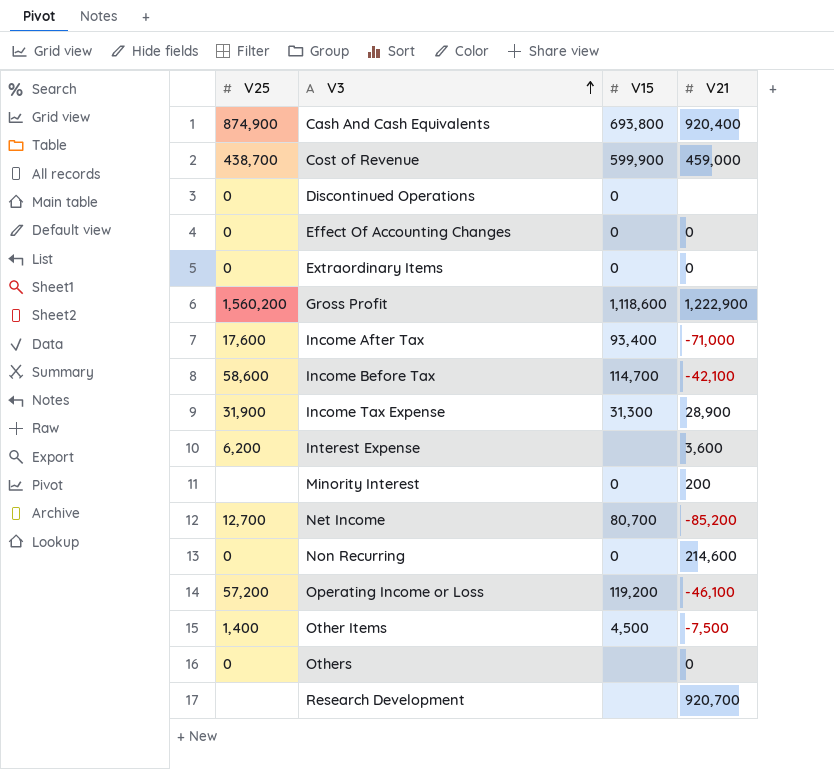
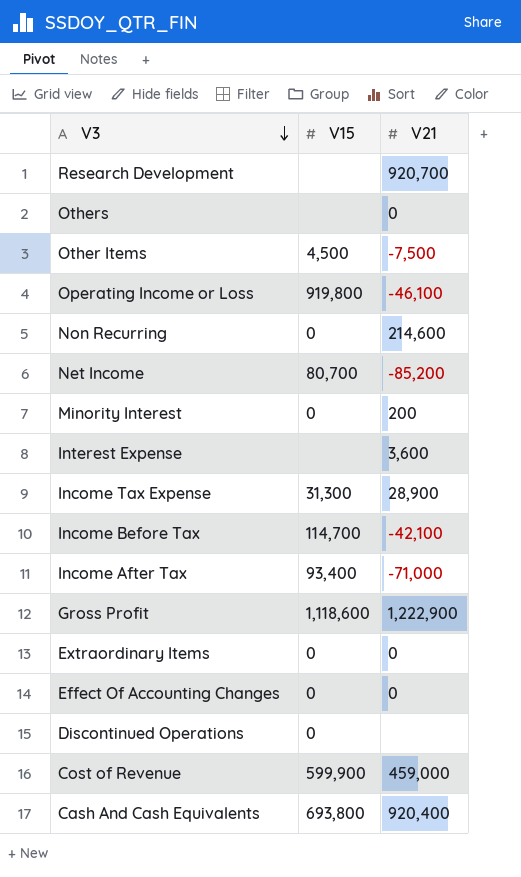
row order: V3 ascending -> V3 descending
column V25 | position: 1 -> none
Operating Income or Loss | V15: 119,200 -> 919,800

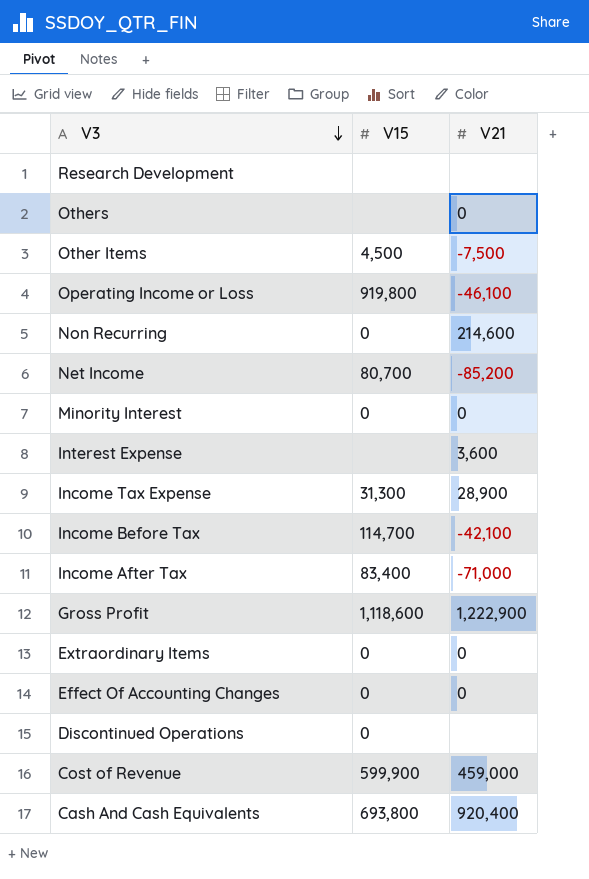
Research Development | V21: 920,700 -> none
Minority Interest | V21: 200 -> 0
Income After Tax | V15: 93,400 -> 83,400

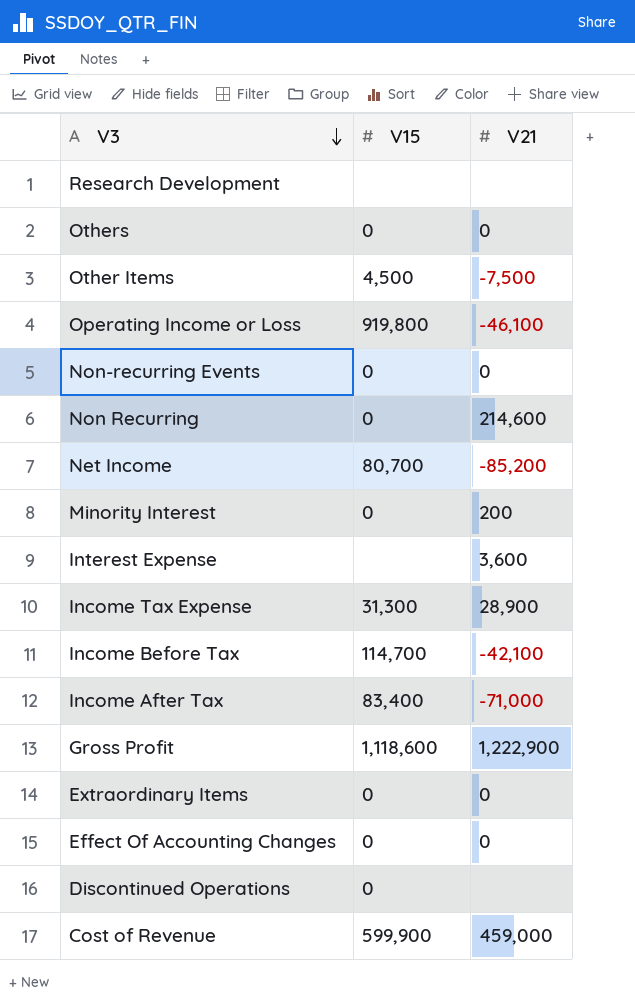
row Cash And Cash Equivalents: 693,800 | 920,400 -> none
Others | V15: none -> 0
row Non-recurring Events: none -> 0 | 0
Minority Interest | V21: 0 -> 200

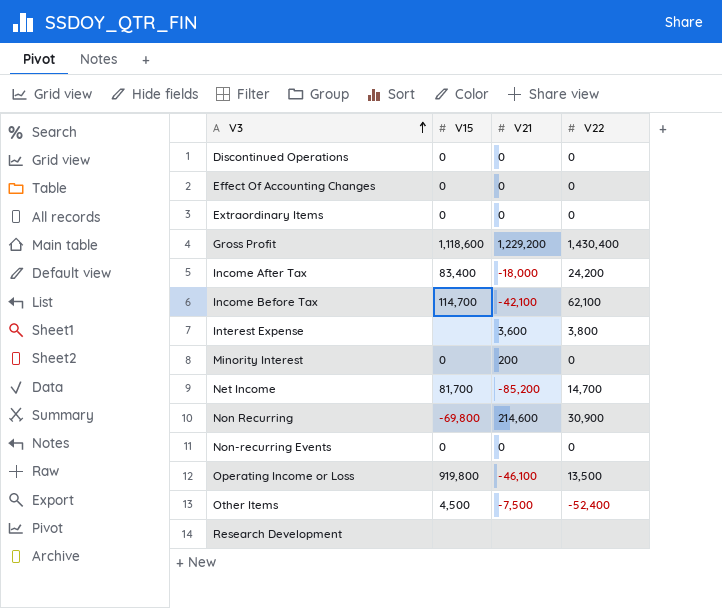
row order: V3 descending -> V3 ascending
column V22 | position: none -> 4
row Others: 0 | 0 -> none
row Income Tax Expense: 31,300 | 28,900 -> none
row Cost of Revenue: 599,900 | 459,000 -> none
Discontinued Operations | V21: none -> 0
Gross Profit | V21: 1,222,900 -> 1,229,200
Income After Tax | V21: -71,000 -> -18,000
Net Income | V15: 80,700 -> 81,700
Non Recurring | V15: 0 -> -69,800

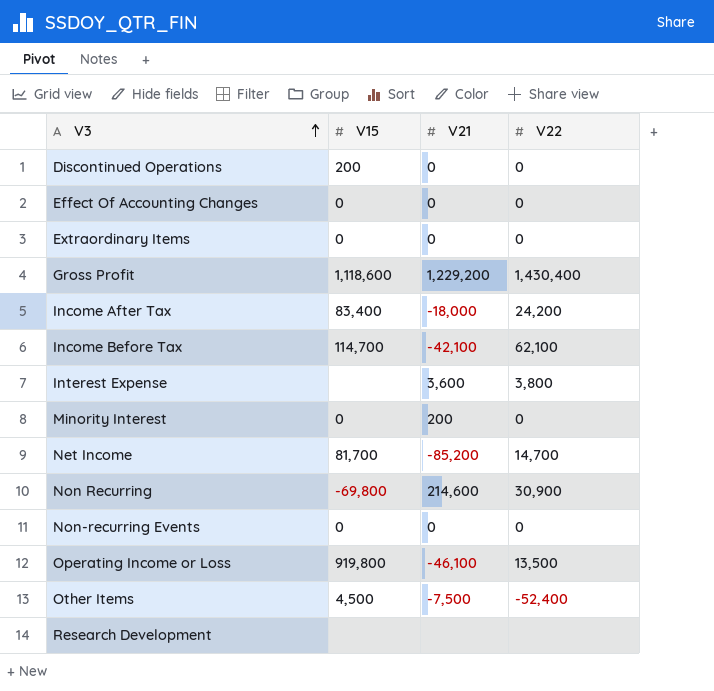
Discontinued Operations | V15: 0 -> 200

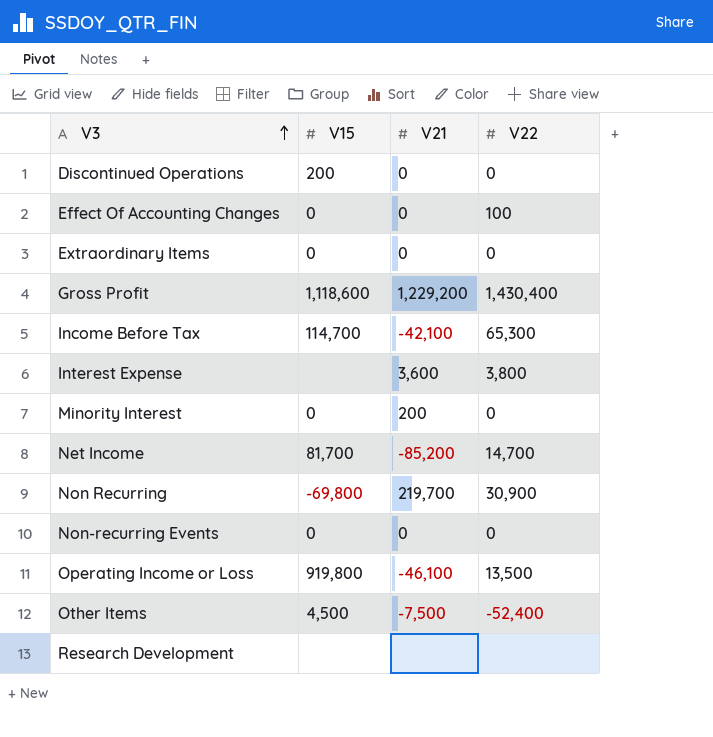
row Income After Tax: 83,400 | -18,000 | 24,200 -> none
Effect Of Accounting Changes | V22: 0 -> 100
Income Before Tax | V22: 62,100 -> 65,300
Non Recurring | V21: 214,600 -> 219,700

